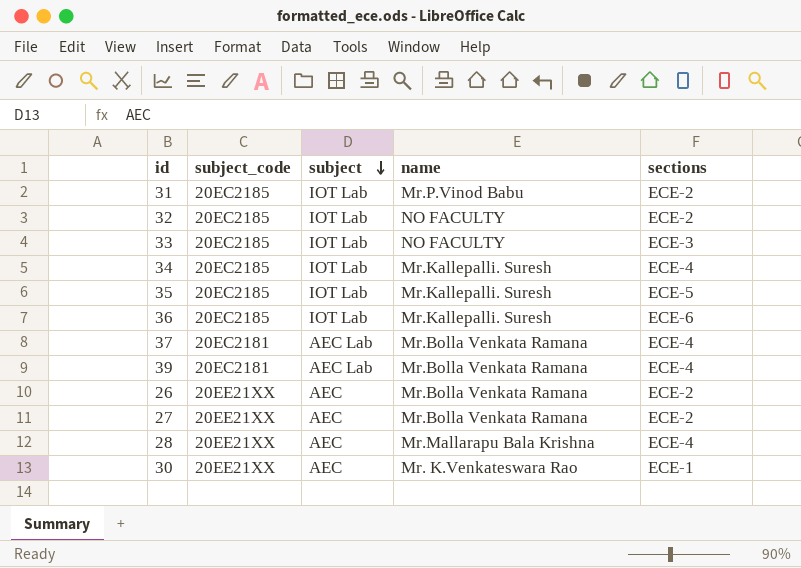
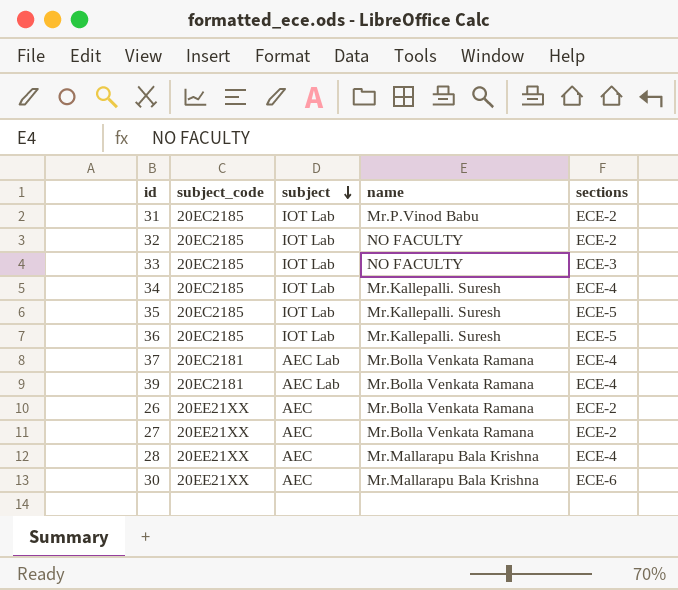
36 | sections: ECE-6 -> ECE-5
30 | name: Mr. K.Venkateswara Rao -> Mr.Mallarapu Bala Krishna
30 | sections: ECE-1 -> ECE-6

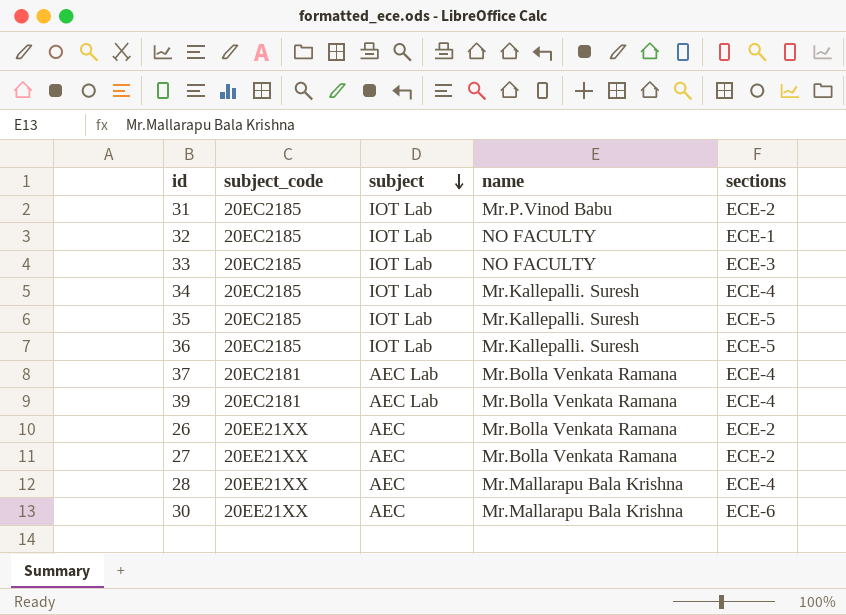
32 | sections: ECE-2 -> ECE-1

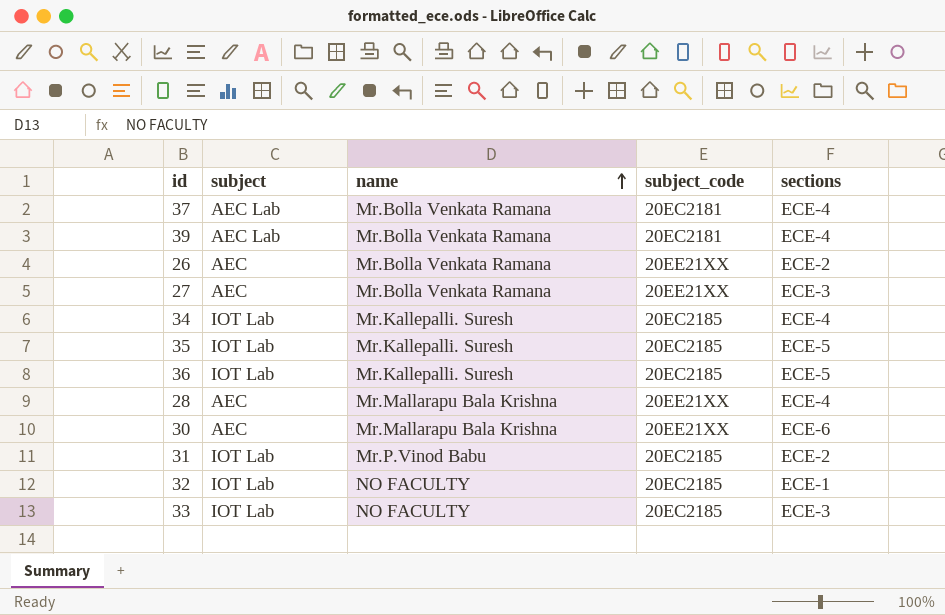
row order: subject descending -> name ascending
column subject_code | position: 2 -> 4
27 | sections: ECE-2 -> ECE-3

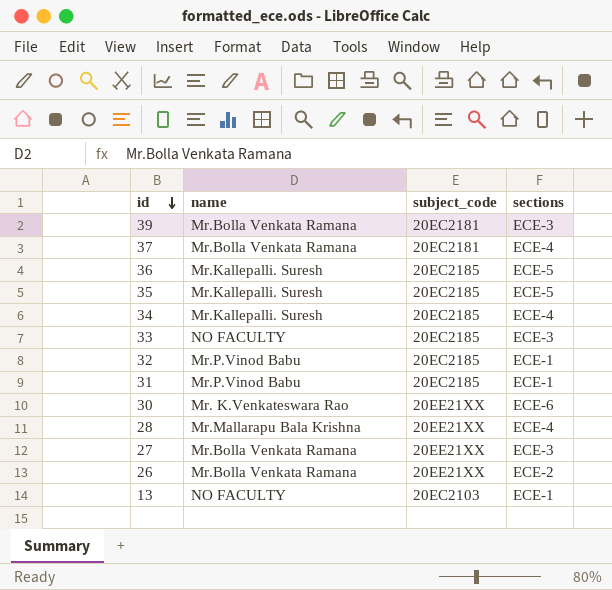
row order: name ascending -> id descending
column subject | position: 2 -> none
39 | sections: ECE-4 -> ECE-3
32 | name: NO FACULTY -> Mr.P.Vinod Babu
31 | sections: ECE-2 -> ECE-1
30 | name: Mr.Mallarapu Bala Krishna -> Mr. K.Venkateswara Rao
row 13: none -> NO FACULTY | 20EC2103 | ECE-1

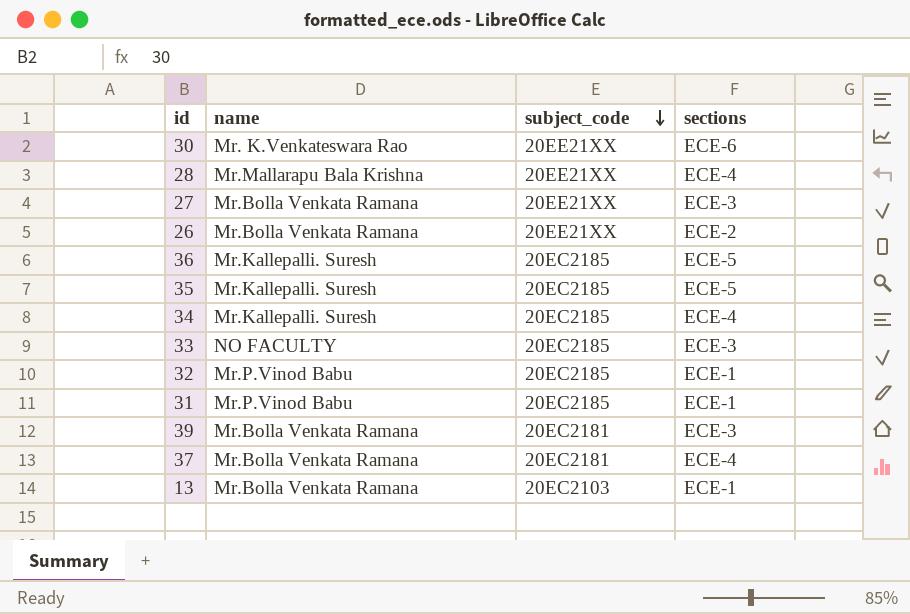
row order: id descending -> subject_code descending
13 | name: NO FACULTY -> Mr.Bolla Venkata Ramana

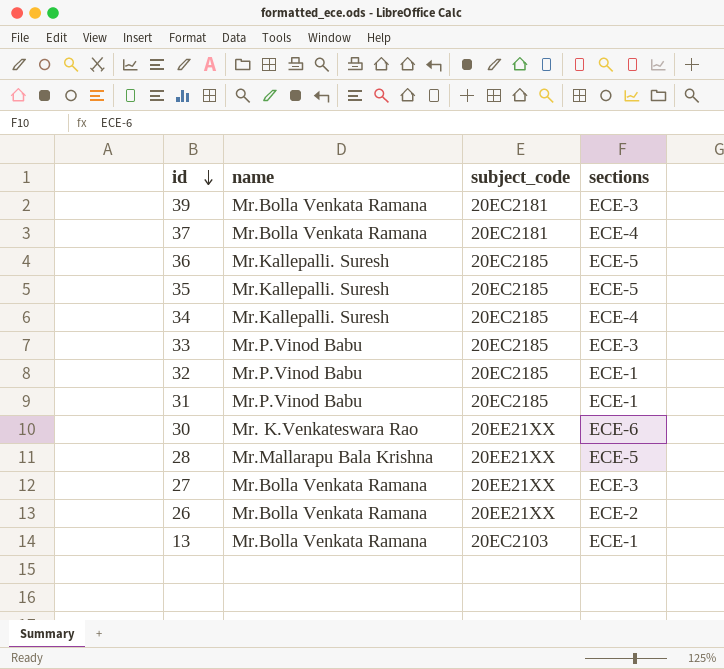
row order: subject_code descending -> id descending
33 | name: NO FACULTY -> Mr.P.Vinod Babu
28 | sections: ECE-4 -> ECE-5

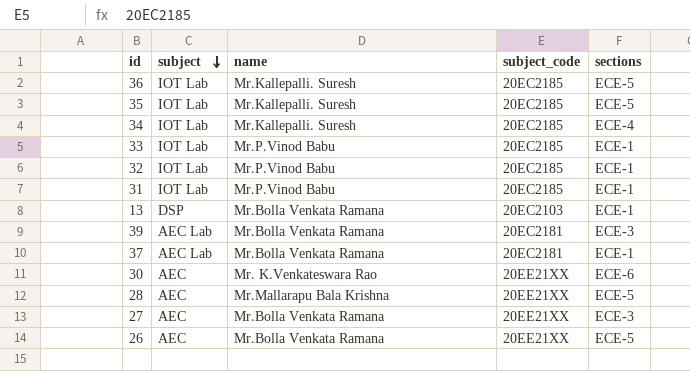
row order: id descending -> subject descending
column subject | position: none -> 2
33 | sections: ECE-3 -> ECE-1
37 | sections: ECE-4 -> ECE-1
26 | sections: ECE-2 -> ECE-5

